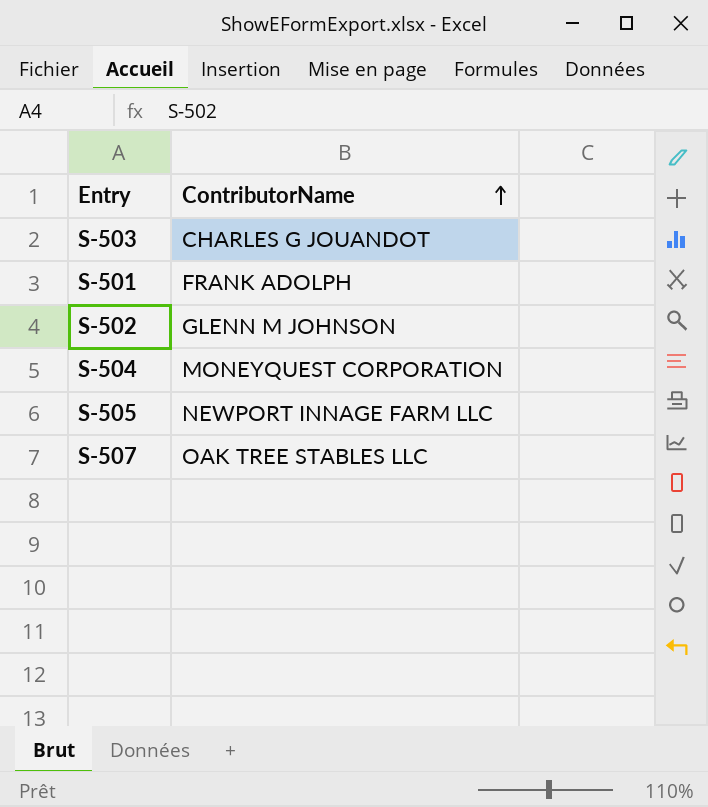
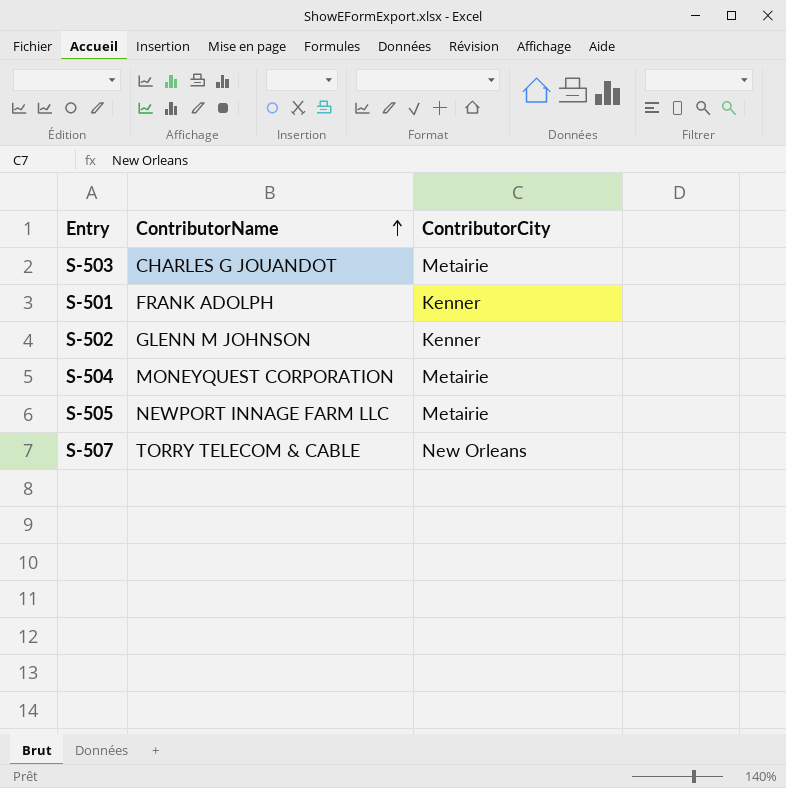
column ContributorCity | position: none -> 3
S-507 | ContributorName: OAK TREE STABLES LLC -> TORRY TELECOM & CABLE

